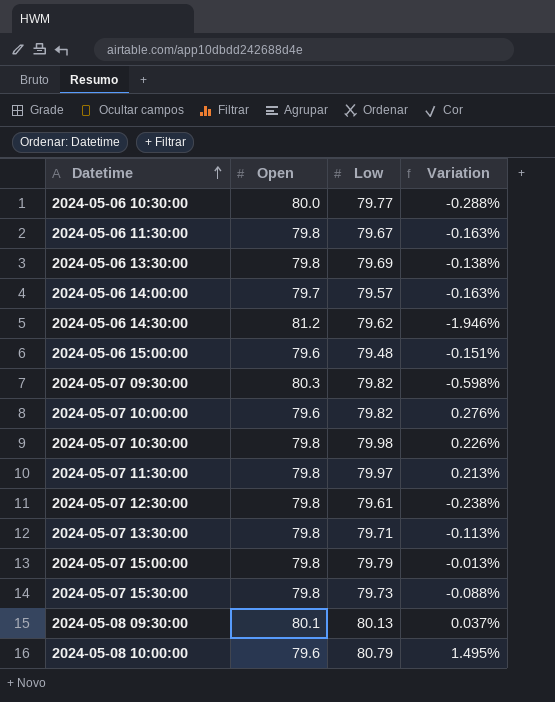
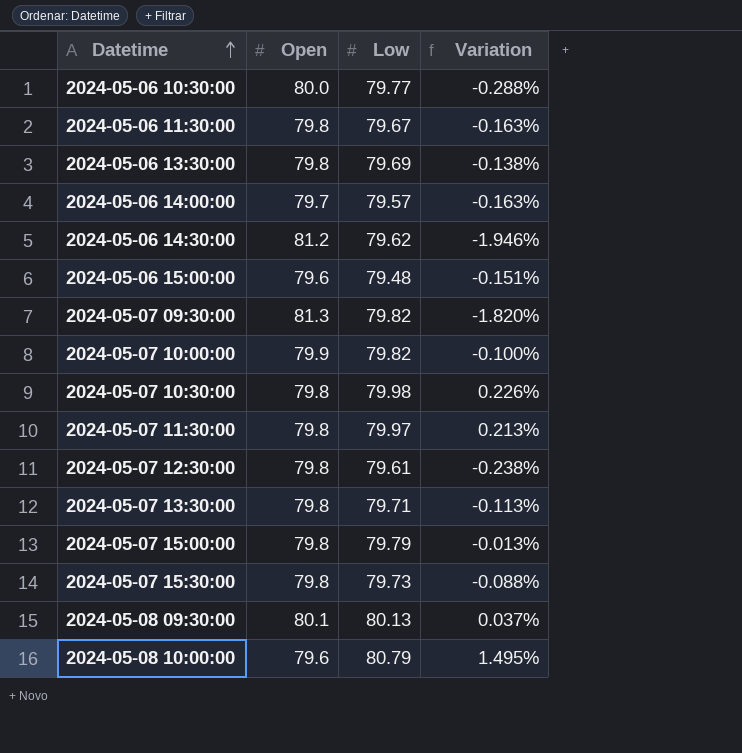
2024-05-07 09:30:00 | Open: 80.3 -> 81.3
2024-05-07 09:30:00 | Variation: -0.598% -> -1.820%
2024-05-07 10:00:00 | Open: 79.6 -> 79.9
2024-05-07 10:00:00 | Variation: 0.276% -> -0.100%

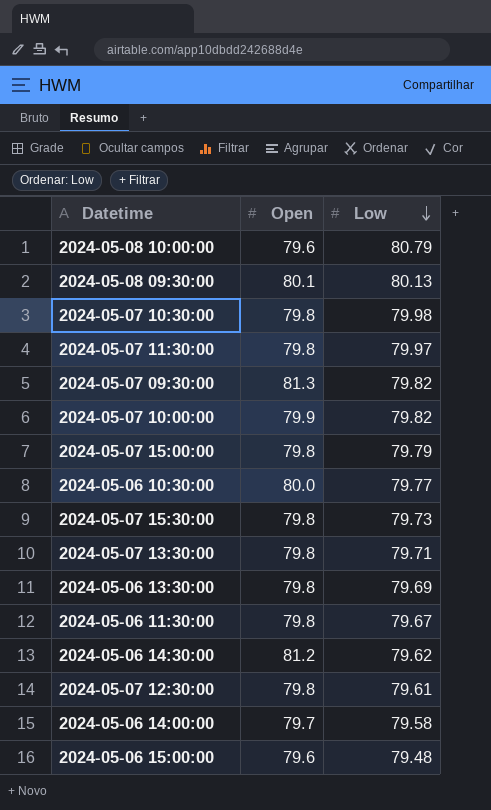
row order: Datetime ascending -> Low descending
column Variation | formula: ([Low] - [Open]) / [Open] -> none
2024-05-06 14:00:00 | Low: 79.57 -> 79.58

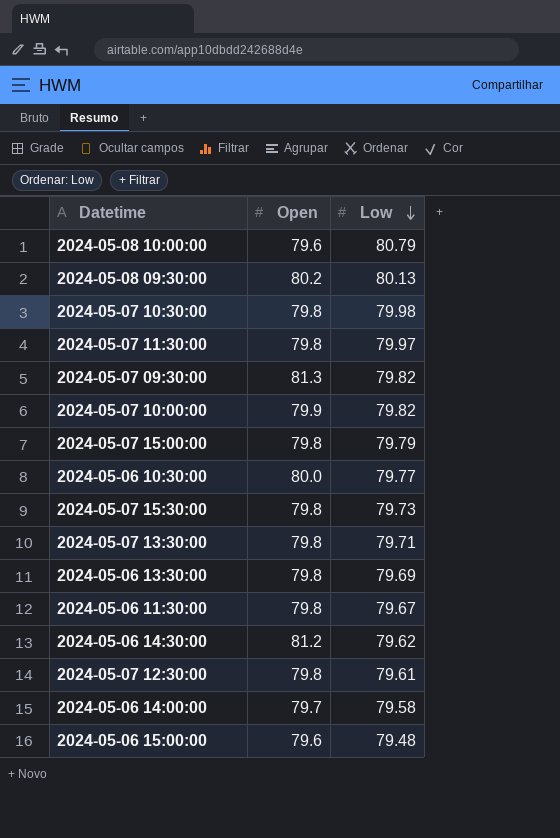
2024-05-08 09:30:00 | Open: 80.1 -> 80.2

